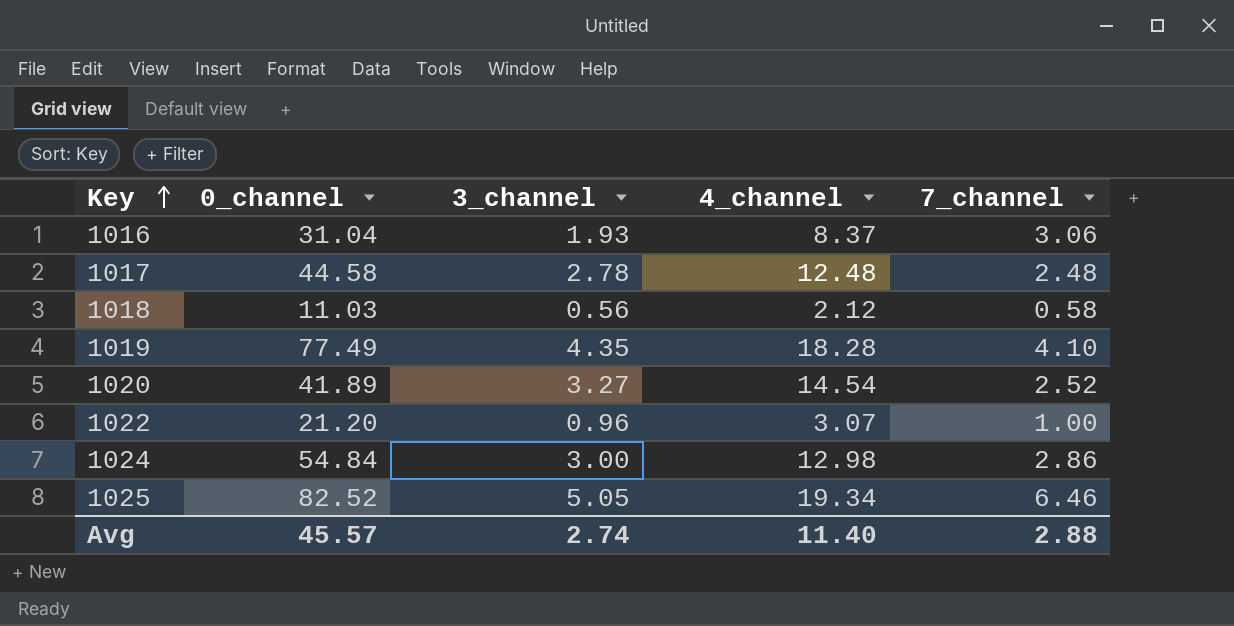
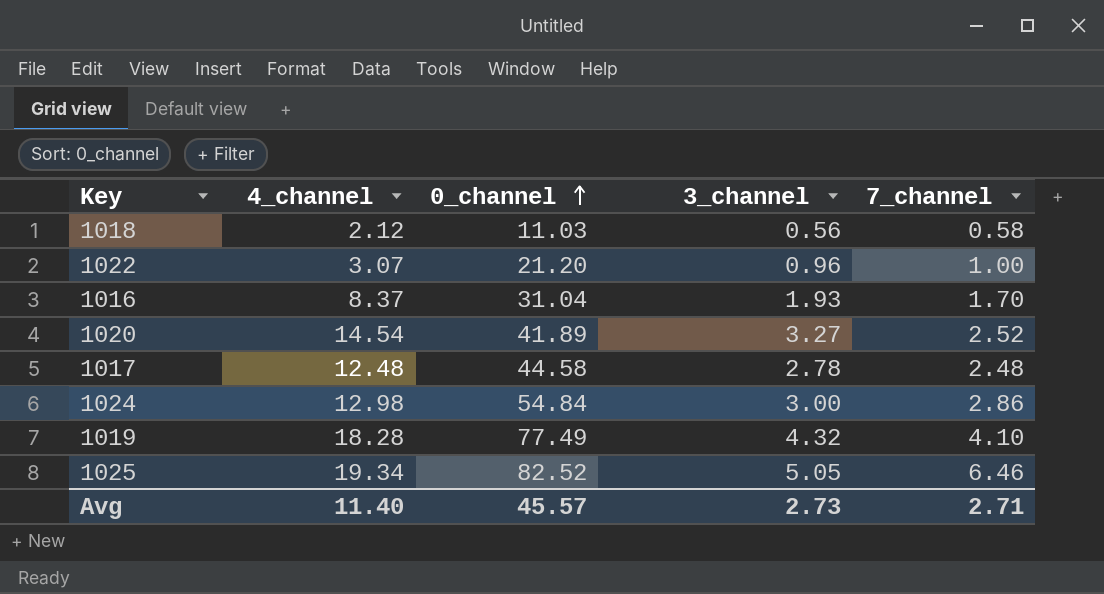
row order: Key ascending -> 0_channel ascending
column 4_channel | position: 4 -> 2
1016 | 7_channel: 3.06 -> 1.70
1019 | 3_channel: 4.35 -> 4.32
Avg | 3_channel: 2.74 -> 2.73
Avg | 7_channel: 2.88 -> 2.71

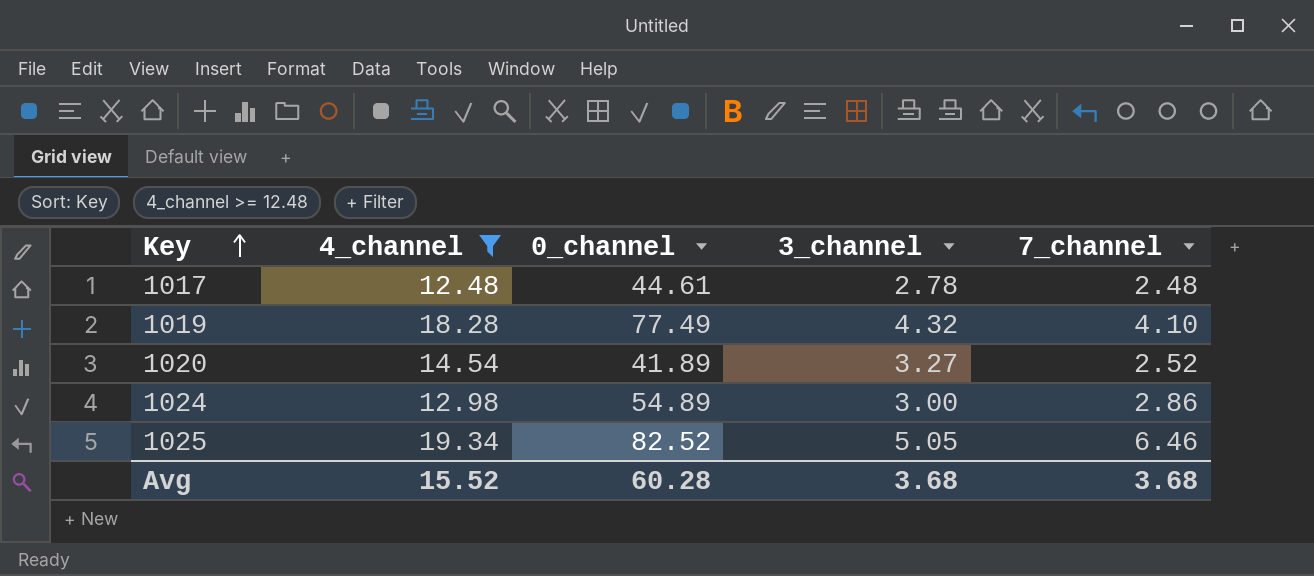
filter: none -> 4_channel >= 12.48
row order: 0_channel ascending -> Key ascending
1017 | 0_channel: 44.58 -> 44.61
1024 | 0_channel: 54.84 -> 54.89
Avg | 4_channel: 11.40 -> 15.52
Avg | 0_channel: 45.57 -> 60.28
Avg | 3_channel: 2.73 -> 3.68
Avg | 7_channel: 2.71 -> 3.68

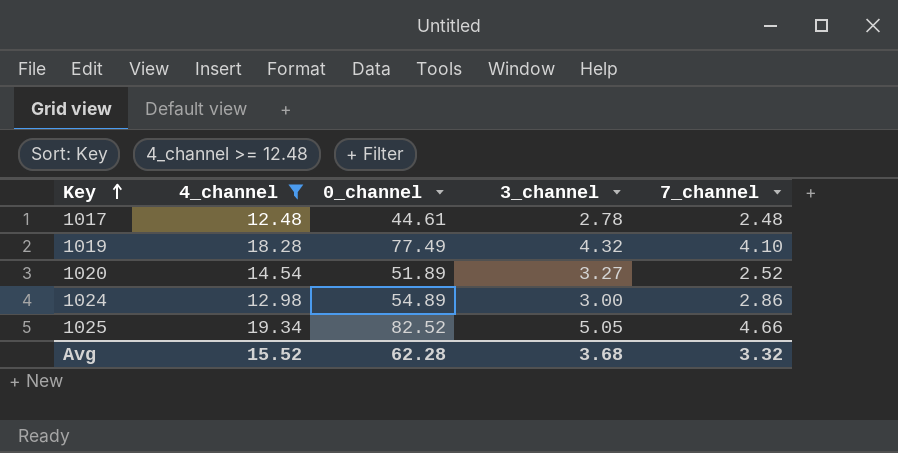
1020 | 0_channel: 41.89 -> 51.89
1025 | 7_channel: 6.46 -> 4.66
Avg | 0_channel: 60.28 -> 62.28
Avg | 7_channel: 3.68 -> 3.32

